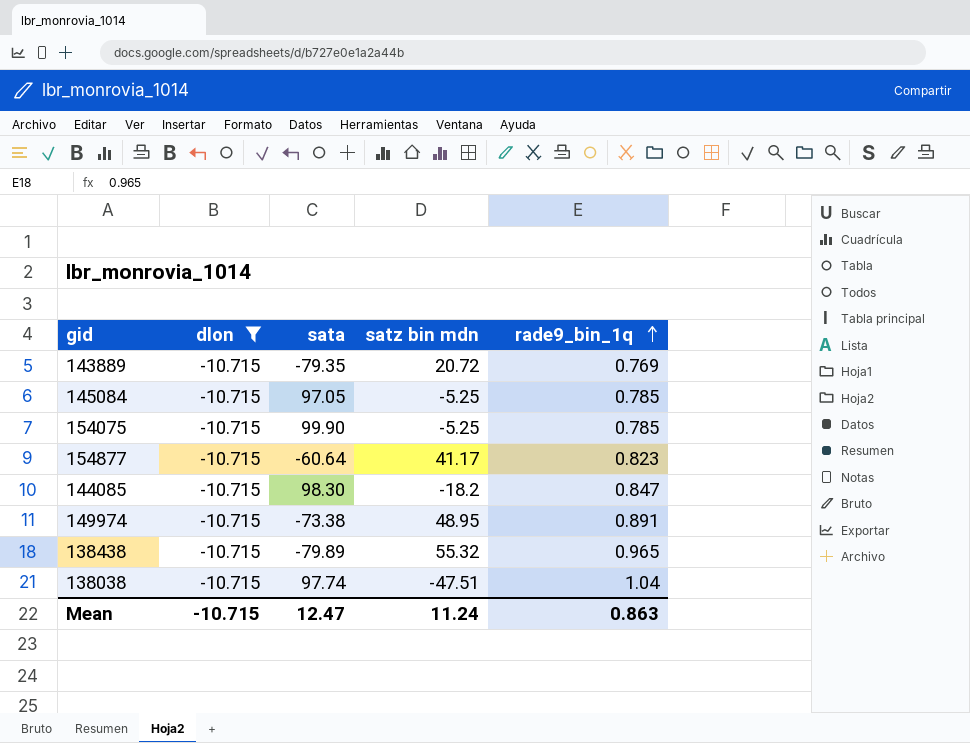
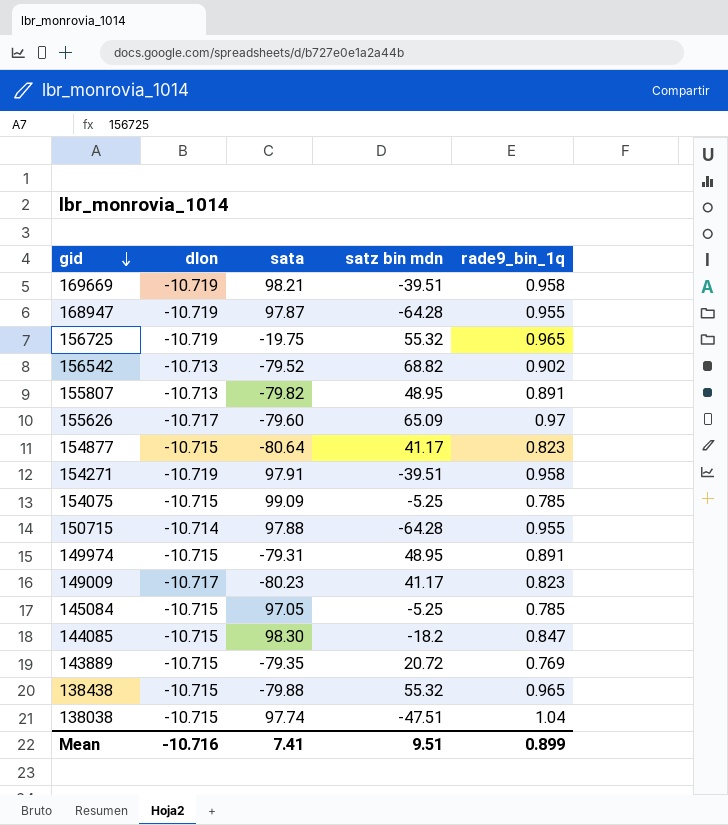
filter: dlon = -10.715 -> none
row order: rade9_bin_1q ascending -> gid descending
154877 | sata: -60.64 -> -80.64
154075 | sata: 99.90 -> 99.09
149974 | sata: -73.38 -> -79.31
138438 | sata: -79.89 -> -79.88
Mean | dlon: -10.715 -> -10.716
Mean | sata: 12.47 -> 7.41
Mean | satz bin mdn: 11.24 -> 9.51
Mean | rade9_bin_1q: 0.863 -> 0.899

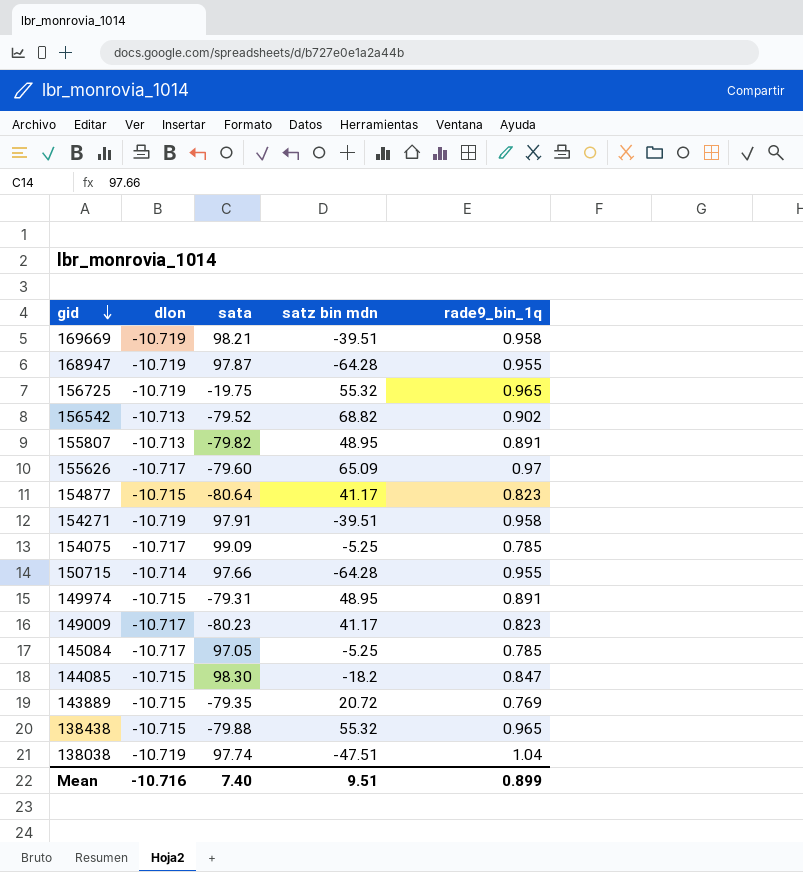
154075 | dlon: -10.715 -> -10.717
150715 | sata: 97.88 -> 97.66
145084 | dlon: -10.715 -> -10.717
138038 | dlon: -10.715 -> -10.719
Mean | sata: 7.41 -> 7.40

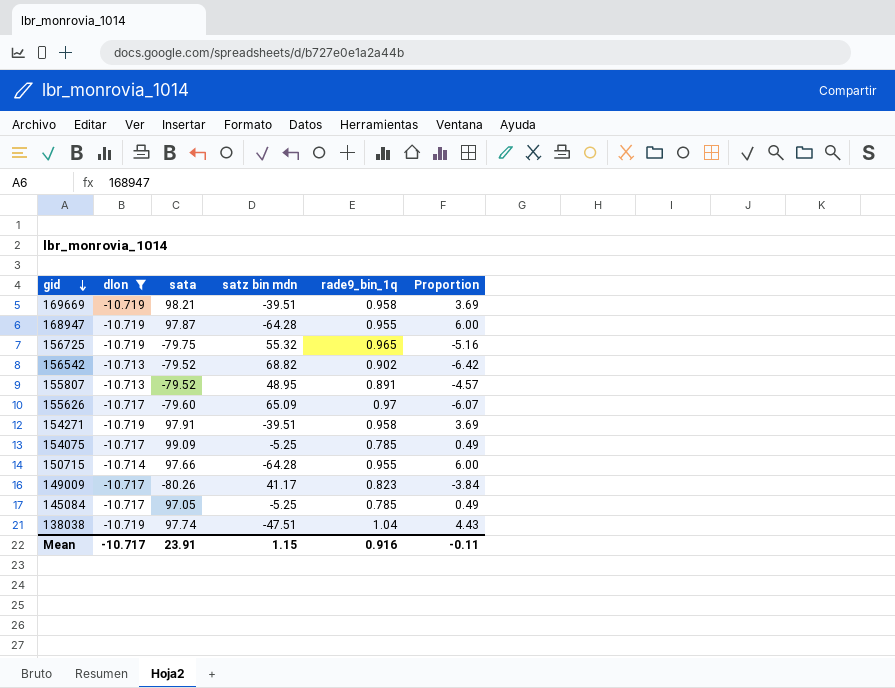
filter: none -> dlon != -10.715
column Proportion | formula: none -> [satz bin mdn] / [dlon]
156725 | sata: -19.75 -> -79.75
155807 | sata: -79.82 -> -79.52
149009 | sata: -80.23 -> -80.26
Mean | dlon: -10.716 -> -10.717
Mean | sata: 7.40 -> 23.91
Mean | satz bin mdn: 9.51 -> 1.15
Mean | rade9_bin_1q: 0.899 -> 0.916

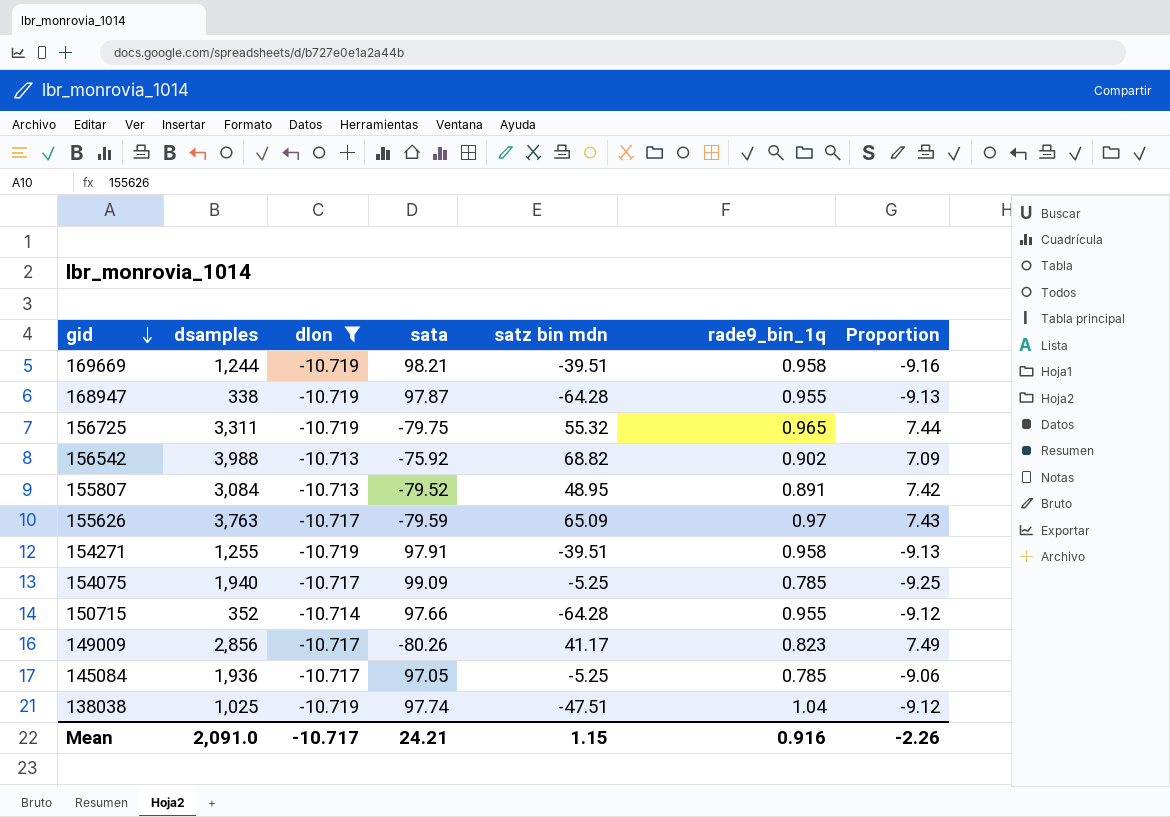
column dsamples | position: none -> 2
column Proportion | formula: [satz bin mdn] / [dlon] -> [sata] / [dlon]
156542 | sata: -79.52 -> -75.92
155626 | sata: -79.60 -> -79.59
Mean | sata: 23.91 -> 24.21
Mean | Proportion: -0.11 -> -2.26

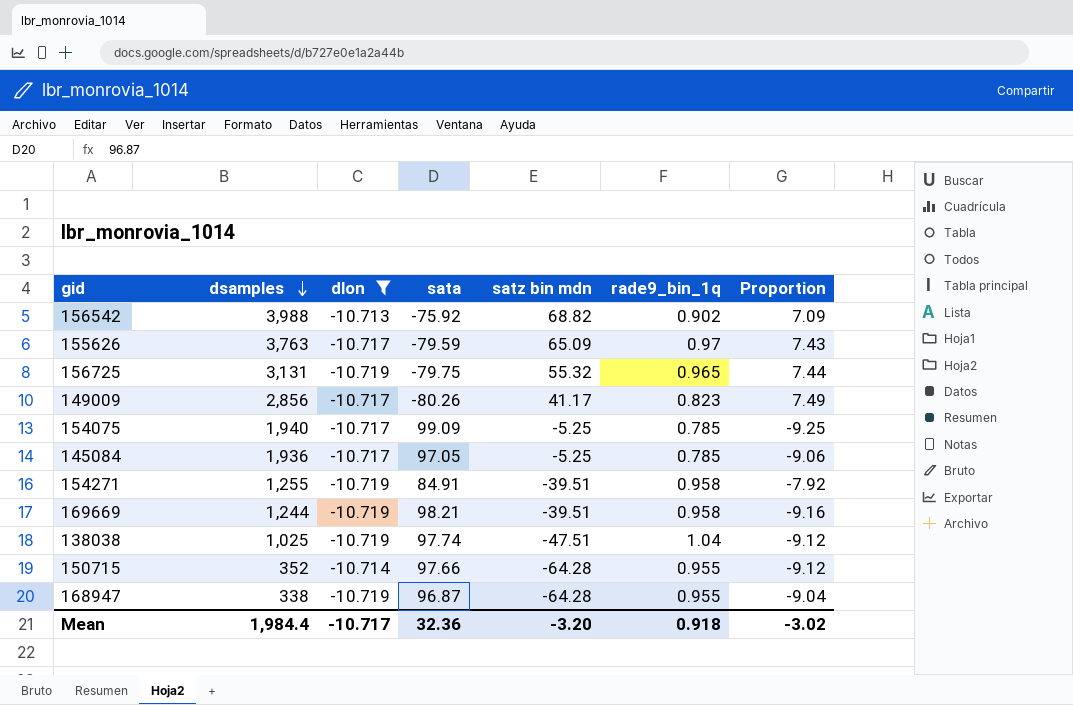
row order: gid descending -> dsamples descending
row 155807: 3,084 | -10.713 | -79.52 | 48.95 | 0.891 | 7.42 -> none
156725 | dsamples: 3,311 -> 3,131
154271 | sata: 97.91 -> 84.91
154271 | Proportion: -9.13 -> -7.92
168947 | sata: 97.87 -> 96.87
168947 | Proportion: -9.13 -> -9.04
Mean | dsamples: 2,091.0 -> 1,984.4
Mean | sata: 24.21 -> 32.36
Mean | satz bin mdn: 1.15 -> -3.20
Mean | rade9_bin_1q: 0.916 -> 0.918
Mean | Proportion: -2.26 -> -3.02

